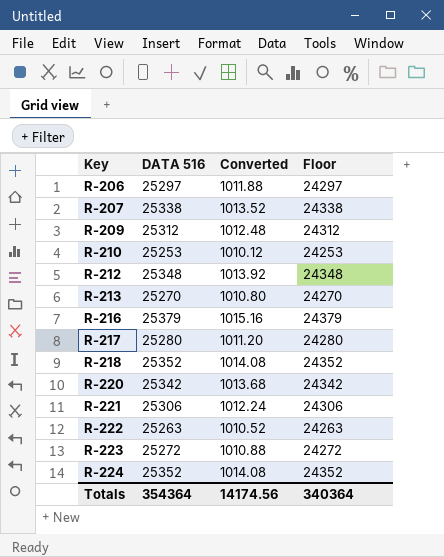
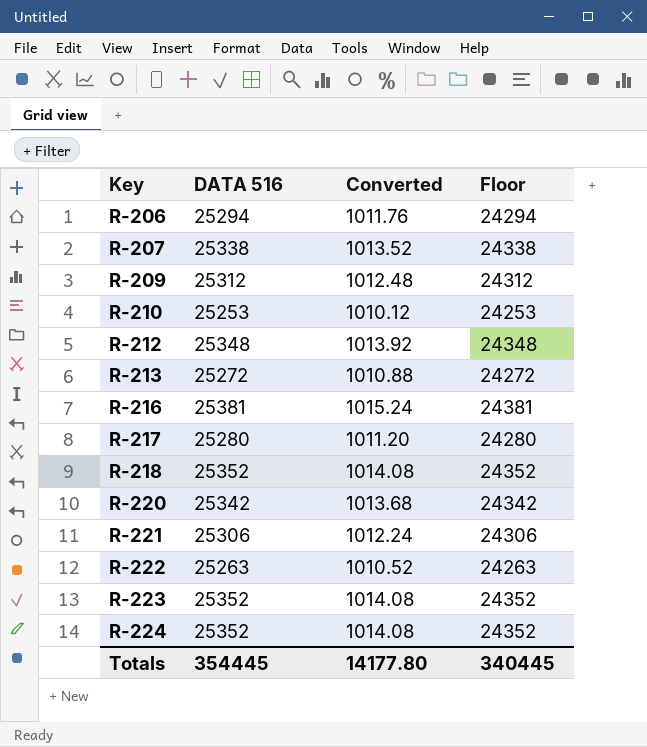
R-206 | DATA 516: 25297 -> 25294
R-206 | Converted: 1011.88 -> 1011.76
R-206 | Floor: 24297 -> 24294
R-213 | DATA 516: 25270 -> 25272
R-213 | Converted: 1010.80 -> 1010.88
R-213 | Floor: 24270 -> 24272
R-216 | DATA 516: 25379 -> 25381
R-216 | Converted: 1015.16 -> 1015.24
R-216 | Floor: 24379 -> 24381
R-223 | DATA 516: 25272 -> 25352
R-223 | Converted: 1010.88 -> 1014.08
R-223 | Floor: 24272 -> 24352
Totals | DATA 516: 354364 -> 354445
Totals | Converted: 14174.56 -> 14177.80
Totals | Floor: 340364 -> 340445

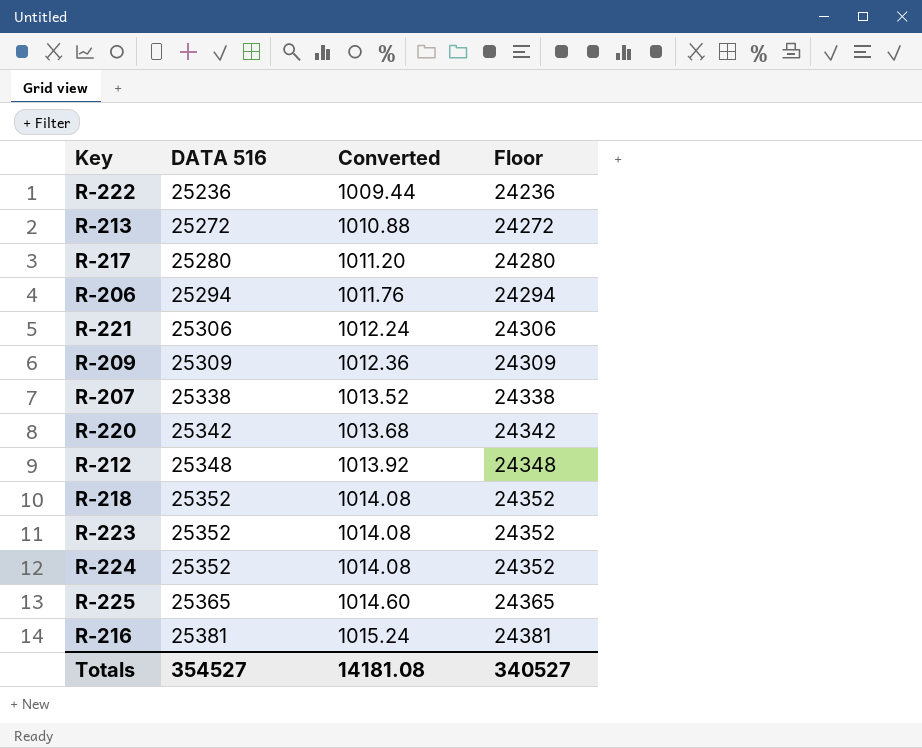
row order: Key ascending -> DATA 516 ascending
row R-210: 25253 | 1010.12 | 24253 -> none
R-222 | DATA 516: 25263 -> 25236
R-222 | Converted: 1010.52 -> 1009.44
R-222 | Floor: 24263 -> 24236
R-209 | DATA 516: 25312 -> 25309
R-209 | Converted: 1012.48 -> 1012.36
R-209 | Floor: 24312 -> 24309
row R-225: none -> 25365 | 1014.60 | 24365
Totals | DATA 516: 354445 -> 354527
Totals | Converted: 14177.80 -> 14181.08
Totals | Floor: 340445 -> 340527

